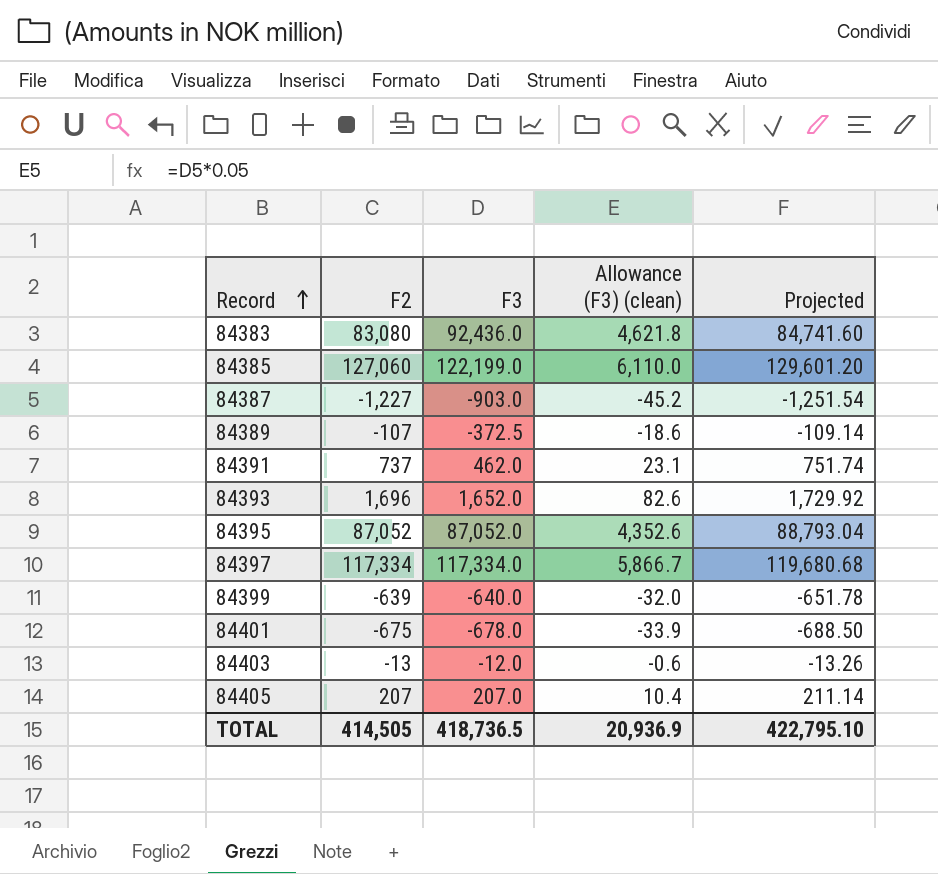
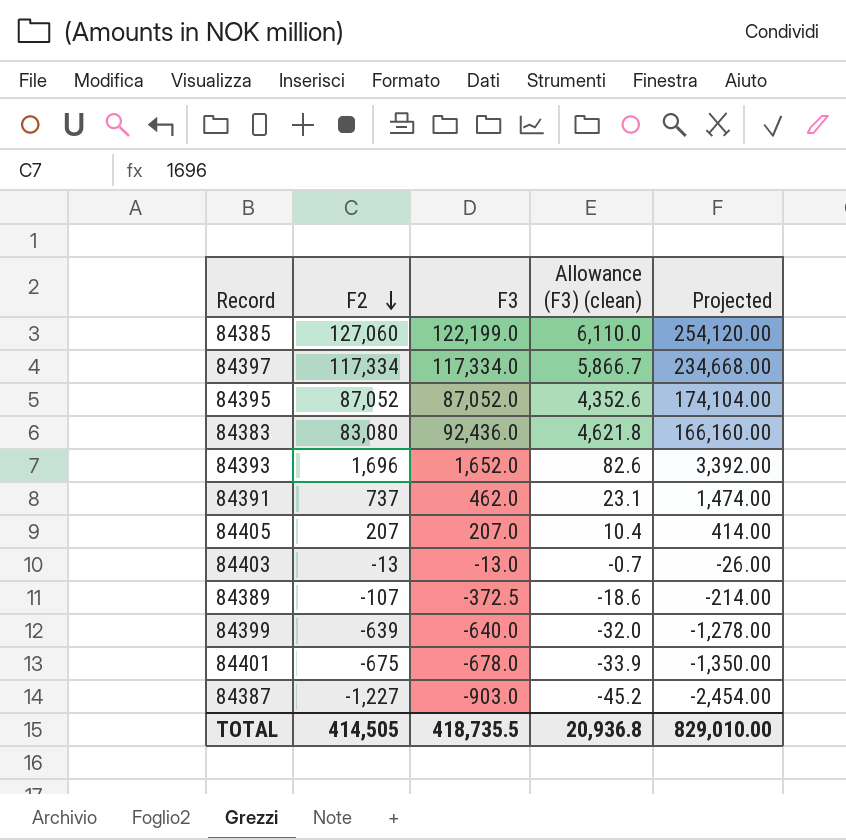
row order: Record ascending -> F2 descending
column Projected | formula: [F2] * 1.02 -> [F2] * 2
84403 | F3: -12.0 -> -13.0
84403 | Allowance (F3) (clean): -0.6 -> -0.7
TOTAL | F3: 418,736.5 -> 418,735.5
TOTAL | Allowance (F3) (clean): 20,936.9 -> 20,936.8
TOTAL | Projected: 422,795.10 -> 829,010.00

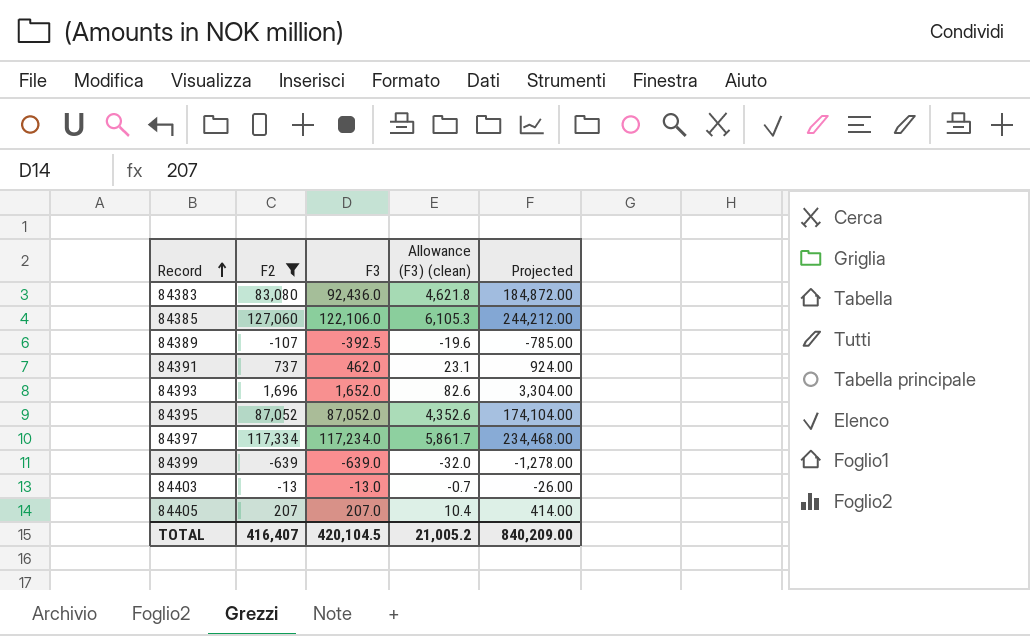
filter: none -> F2 >= -639
row order: F2 descending -> Record ascending
column Projected | formula: [F2] * 2 -> [F3] * 2
84385 | F3: 122,199.0 -> 122,106.0
84385 | Allowance (F3) (clean): 6,110.0 -> 6,105.3
84389 | F3: -372.5 -> -392.5
84389 | Allowance (F3) (clean): -18.6 -> -19.6
84397 | F3: 117,334.0 -> 117,234.0
84397 | Allowance (F3) (clean): 5,866.7 -> 5,861.7
84399 | F3: -640.0 -> -639.0
TOTAL | F2: 414,505 -> 416,407
TOTAL | F3: 418,735.5 -> 420,104.5
TOTAL | Allowance (F3) (clean): 20,936.8 -> 21,005.2
TOTAL | Projected: 829,010.00 -> 840,209.00

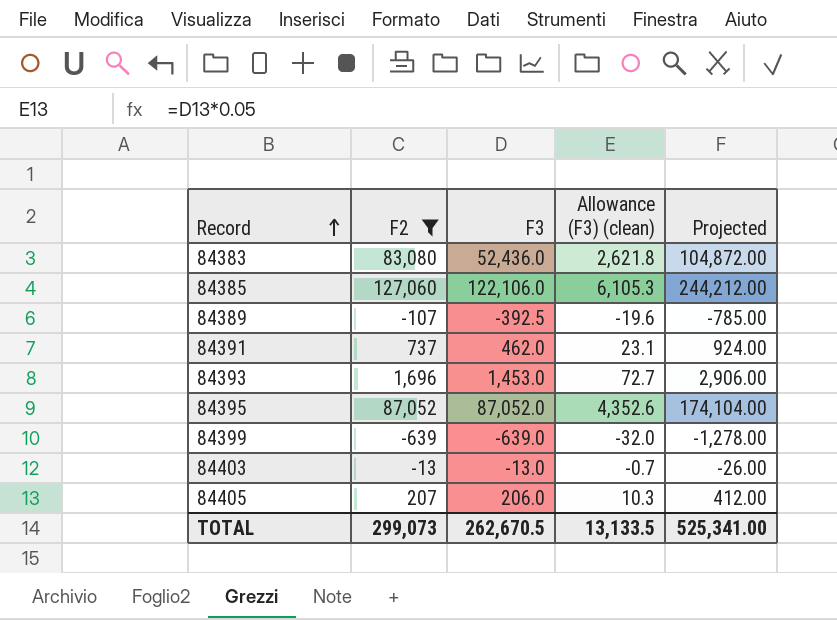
row 84397: 117,334 | 117,234.0 | 5,861.7 | 234,468.00 -> none
84383 | F3: 92,436.0 -> 52,436.0
84383 | Allowance (F3) (clean): 4,621.8 -> 2,621.8
84383 | Projected: 184,872.00 -> 104,872.00
84393 | F3: 1,652.0 -> 1,453.0
84393 | Allowance (F3) (clean): 82.6 -> 72.7
84393 | Projected: 3,304.00 -> 2,906.00
84405 | F3: 207.0 -> 206.0
84405 | Allowance (F3) (clean): 10.4 -> 10.3
84405 | Projected: 414.00 -> 412.00
TOTAL | F2: 416,407 -> 299,073
TOTAL | F3: 420,104.5 -> 262,670.5
TOTAL | Allowance (F3) (clean): 21,005.2 -> 13,133.5
TOTAL | Projected: 840,209.00 -> 525,341.00

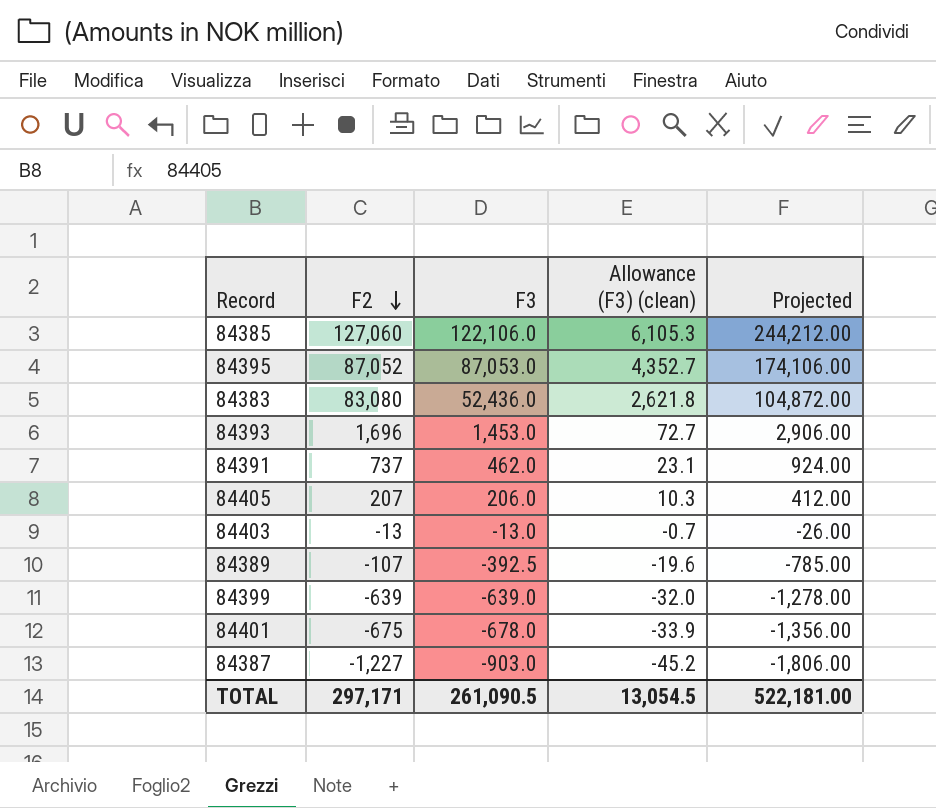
filter: F2 >= -639 -> none
row order: Record ascending -> F2 descending
84395 | F3: 87,052.0 -> 87,053.0
84395 | Allowance (F3) (clean): 4,352.6 -> 4,352.7
84395 | Projected: 174,104.00 -> 174,106.00
TOTAL | F2: 299,073 -> 297,171
TOTAL | F3: 262,670.5 -> 261,090.5
TOTAL | Allowance (F3) (clean): 13,133.5 -> 13,054.5
TOTAL | Projected: 525,341.00 -> 522,181.00

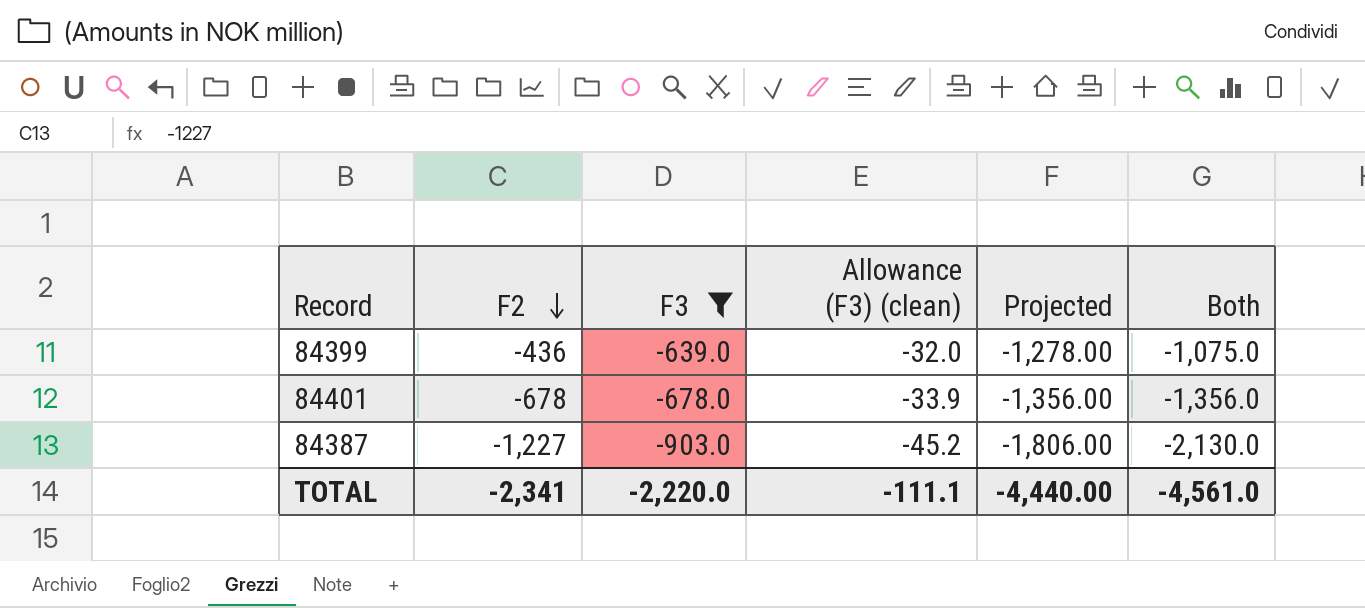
filter: none -> F3 <= -639.0
column Both | formula: none -> [F2] + [F3]
84399 | F2: -639 -> -436
84401 | F2: -675 -> -678
TOTAL | F2: 297,171 -> -2,341
TOTAL | F3: 261,090.5 -> -2,220.0
TOTAL | Allowance (F3) (clean): 13,054.5 -> -111.1
TOTAL | Projected: 522,181.00 -> -4,440.00

